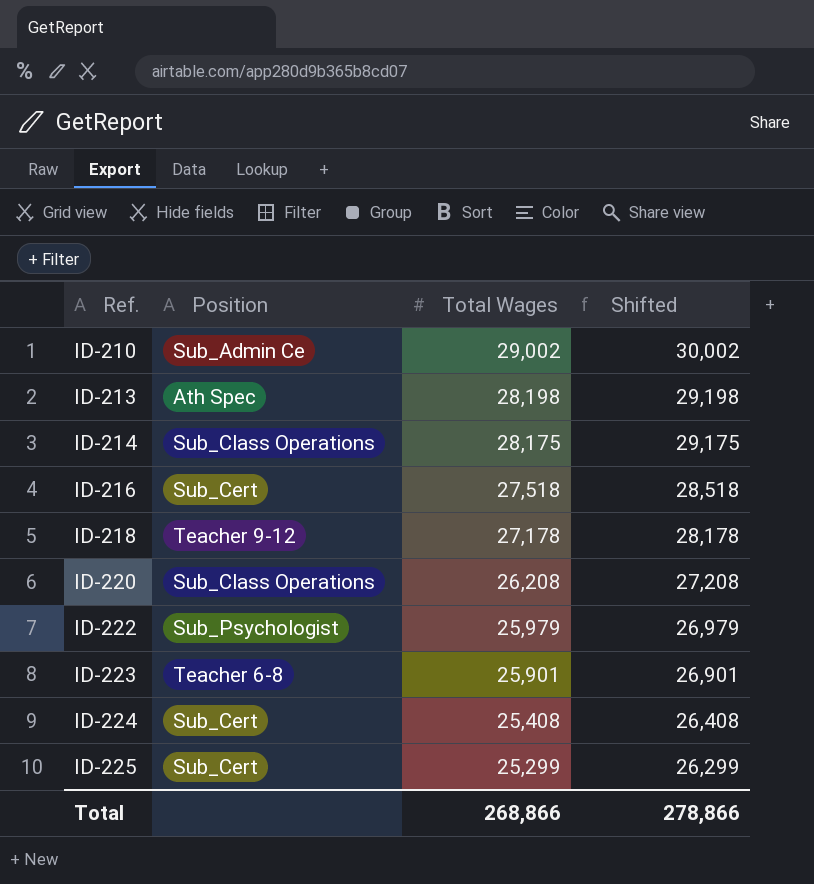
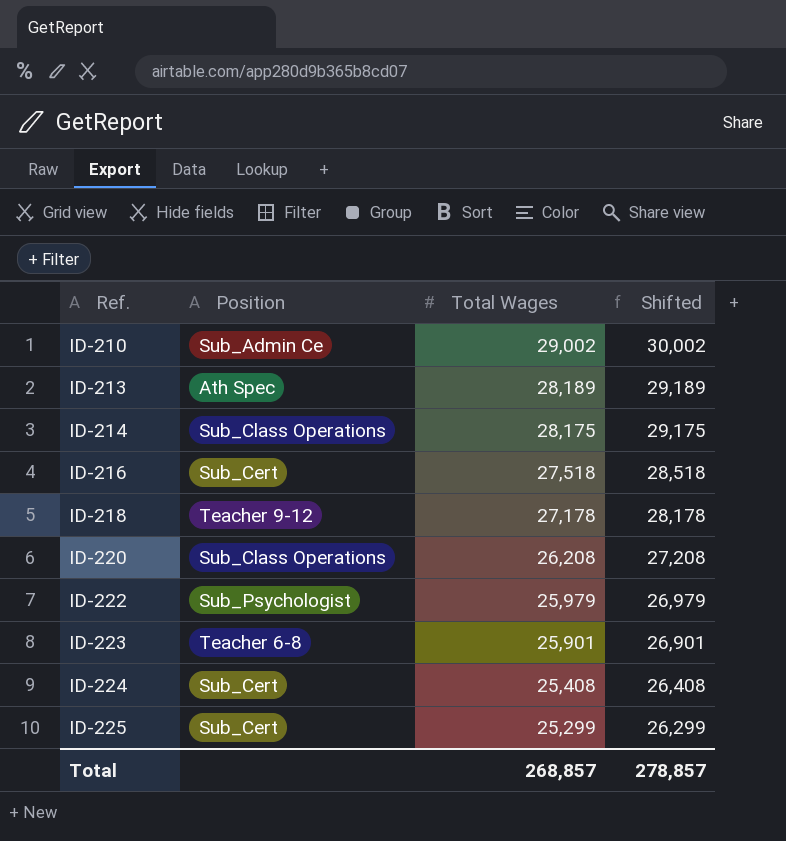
ID-213 | Total Wages: 28,198 -> 28,189
ID-213 | Shifted: 29,198 -> 29,189
Total | Total Wages: 268,866 -> 268,857
Total | Shifted: 278,866 -> 278,857

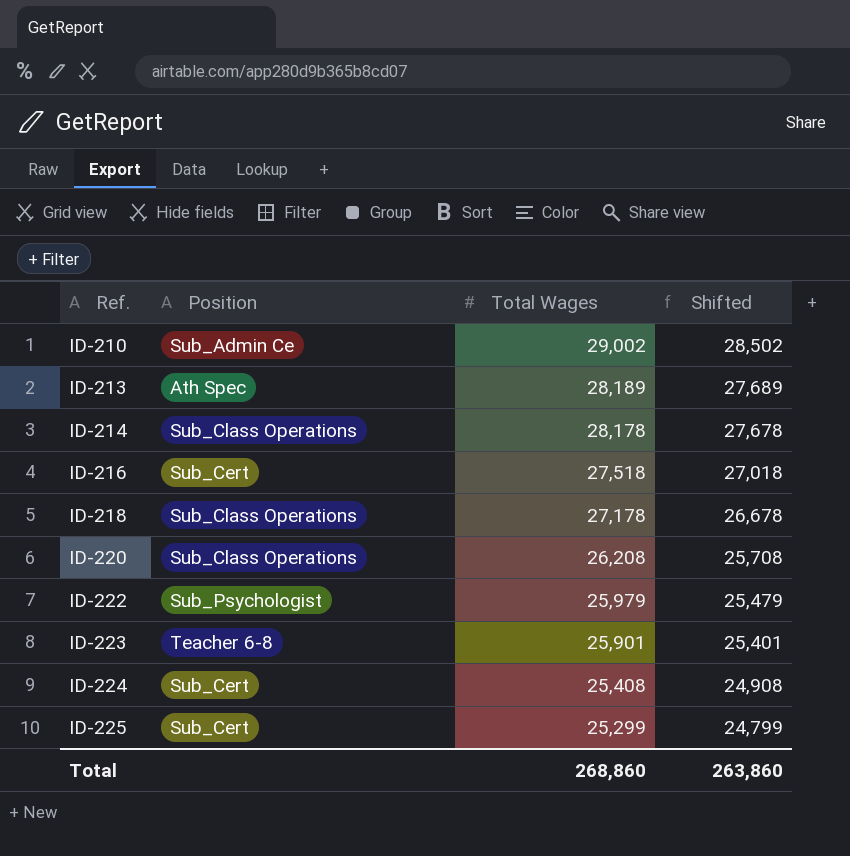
column Shifted | formula: [Total Wages] + 1000 -> [Total Wages] - 500
ID-214 | Total Wages: 28,175 -> 28,178
ID-218 | Position: Teacher 9-12 -> Sub_Class Operations
Total | Total Wages: 268,857 -> 268,860
Total | Shifted: 278,857 -> 263,860

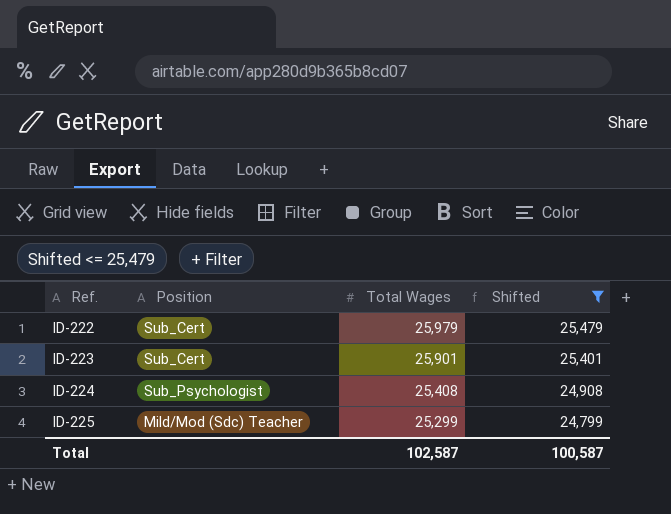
filter: none -> Shifted <= 25,479
ID-222 | Position: Sub_Psychologist -> Sub_Cert
ID-223 | Position: Teacher 6-8 -> Sub_Cert
ID-224 | Position: Sub_Cert -> Sub_Psychologist
ID-225 | Position: Sub_Cert -> Mild/Mod (Sdc) Teacher
Total | Total Wages: 268,860 -> 102,587
Total | Shifted: 263,860 -> 100,587

